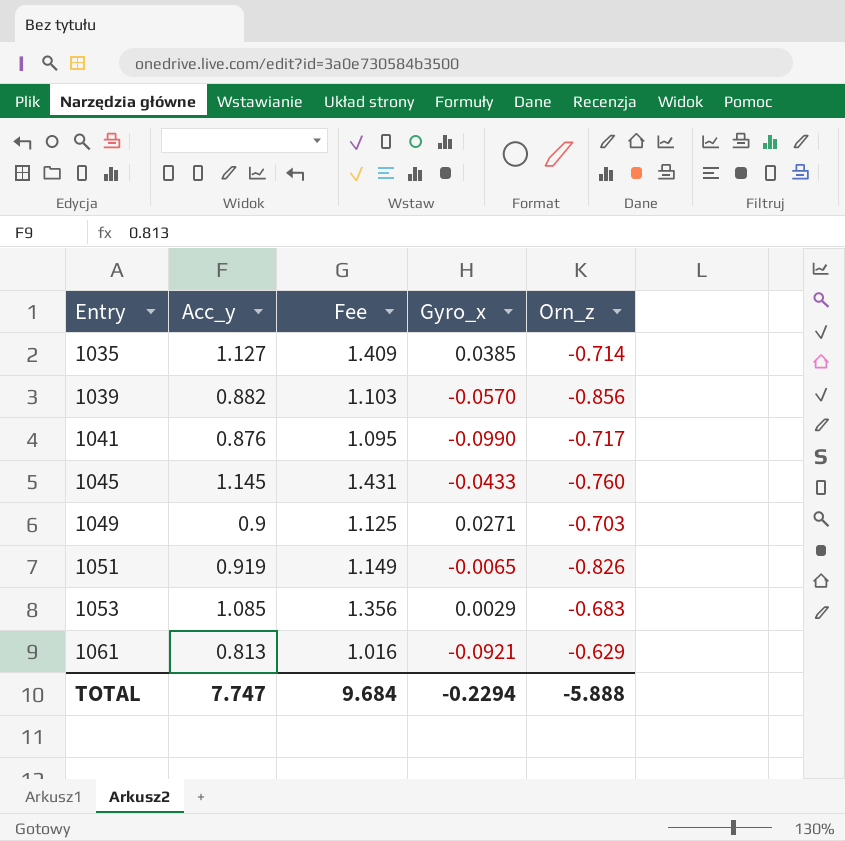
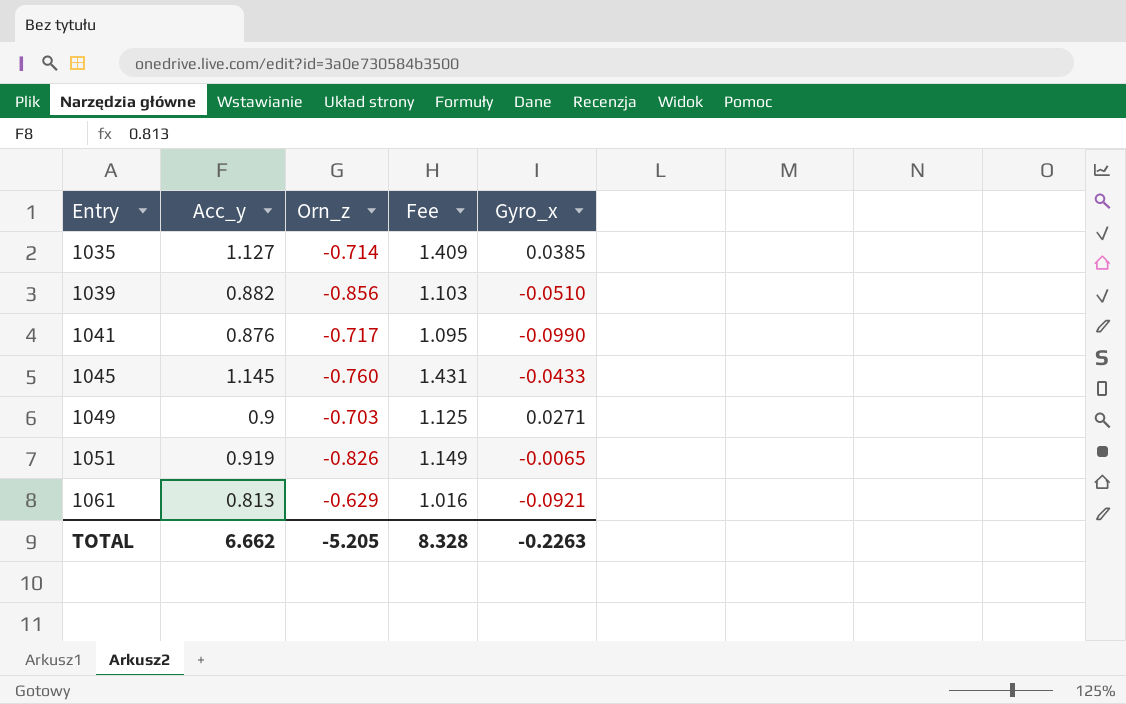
column Orn_z | position: 5 -> 3
row 1053: 1.085 | 1.356 | 0.0029 | -0.683 -> none
1039 | Gyro_x: -0.0570 -> -0.0510
TOTAL | Acc_y: 7.747 -> 6.662
TOTAL | Orn_z: -5.888 -> -5.205
TOTAL | Fee: 9.684 -> 8.328
TOTAL | Gyro_x: -0.2294 -> -0.2263

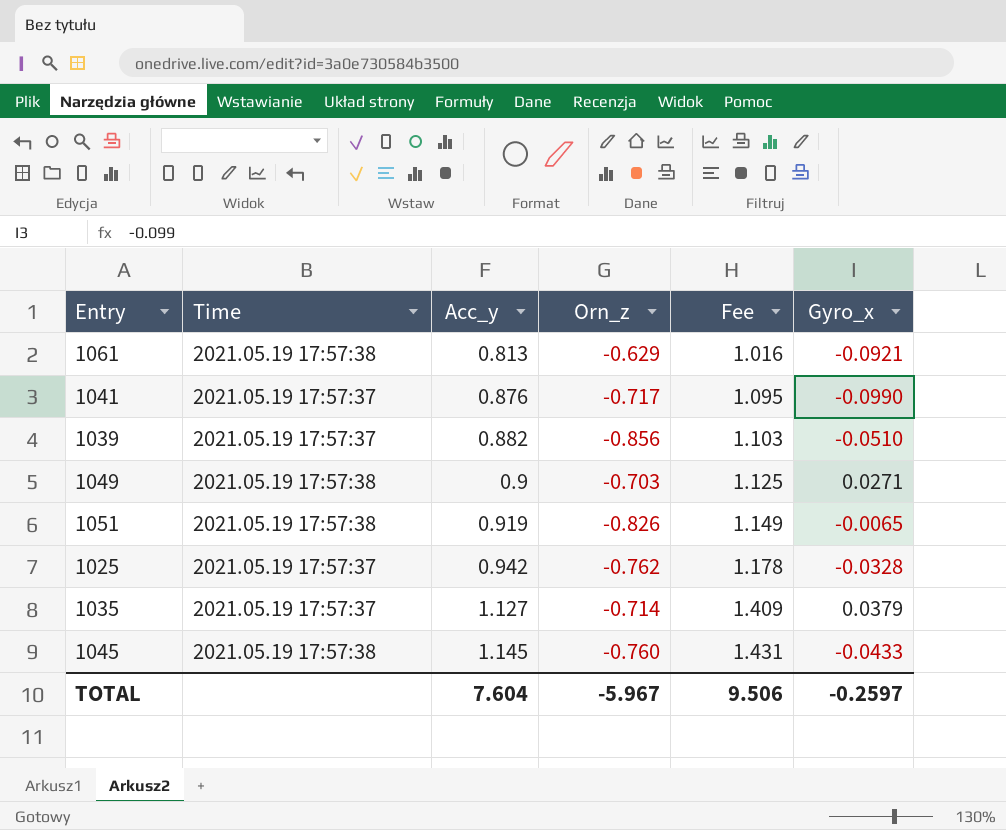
row order: Entry ascending -> Acc_y ascending
column Time | position: none -> 2
row 1025: none -> 2021.05.19 17:57:37 | 0.942 | -0.762 | 1.178 | -0.0328
1035 | Gyro_x: 0.0385 -> 0.0379
TOTAL | Acc_y: 6.662 -> 7.604
TOTAL | Orn_z: -5.205 -> -5.967
TOTAL | Fee: 8.328 -> 9.506
TOTAL | Gyro_x: -0.2263 -> -0.2597

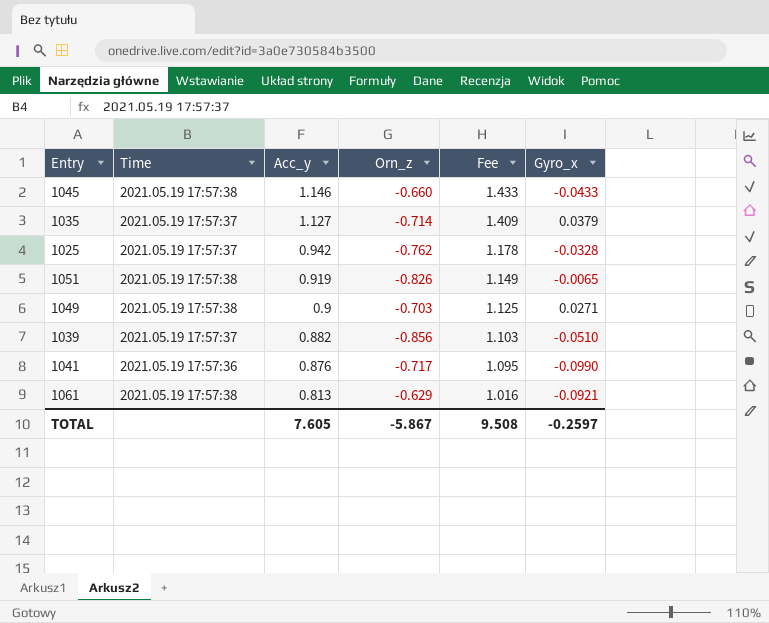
row order: Acc_y ascending -> Acc_y descending
1045 | Acc_y: 1.145 -> 1.146
1045 | Orn_z: -0.760 -> -0.660
1045 | Fee: 1.431 -> 1.433
1041 | Time: 2021.05.19 17:57:37 -> 2021.05.19 17:57:36
TOTAL | Acc_y: 7.604 -> 7.605
TOTAL | Orn_z: -5.967 -> -5.867
TOTAL | Fee: 9.506 -> 9.508

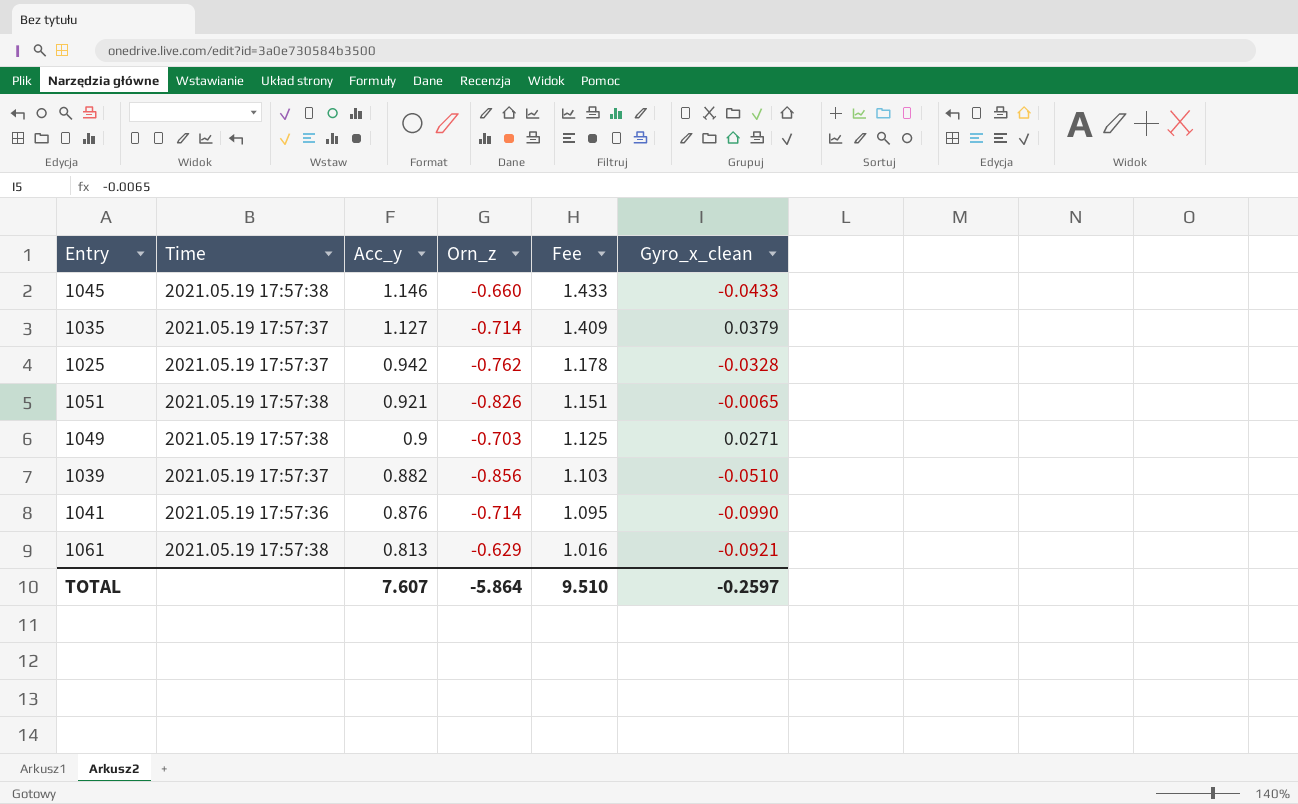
column name: Gyro_x -> Gyro_x_clean
1051 | Acc_y: 0.919 -> 0.921
1051 | Fee: 1.149 -> 1.151
1041 | Orn_z: -0.717 -> -0.714
TOTAL | Acc_y: 7.605 -> 7.607
TOTAL | Orn_z: -5.867 -> -5.864
TOTAL | Fee: 9.508 -> 9.510

